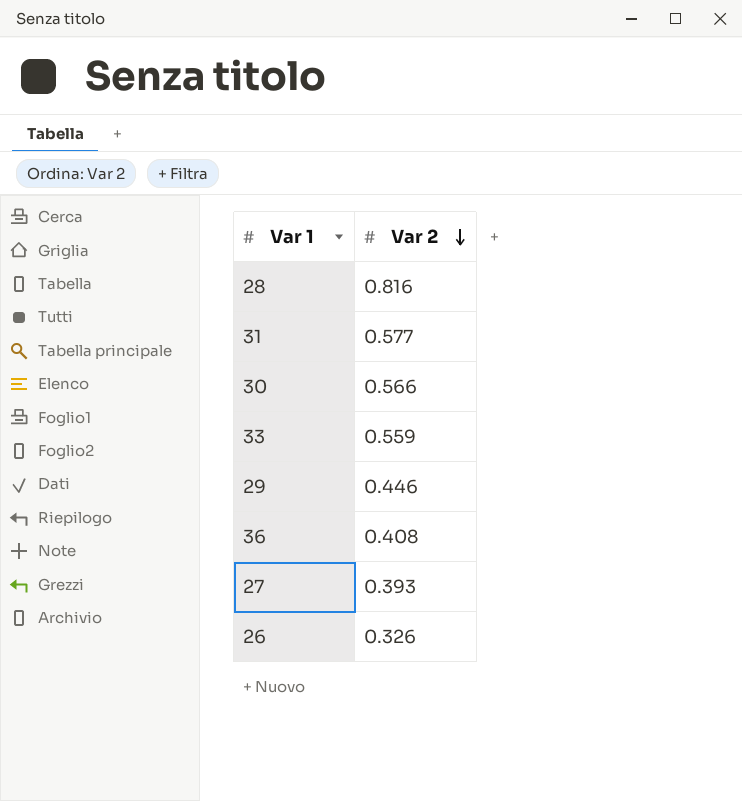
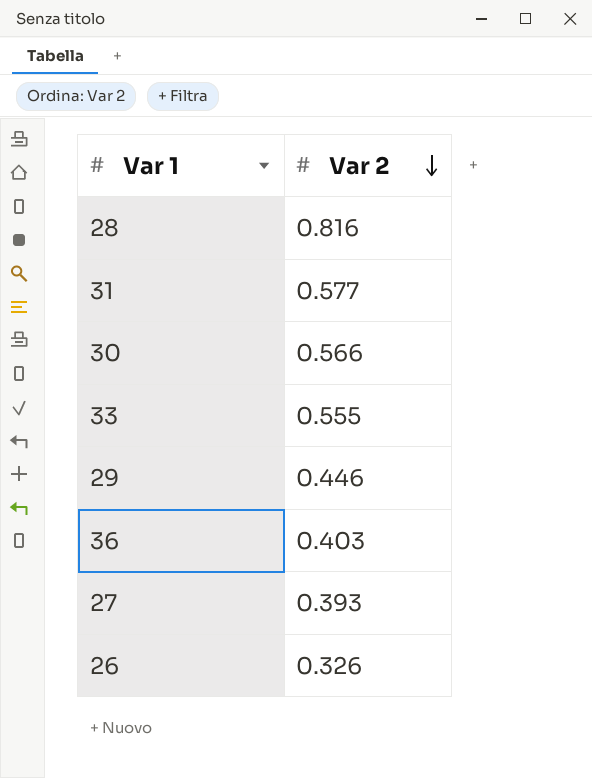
33 | Var 2: 0.559 -> 0.555
36 | Var 2: 0.408 -> 0.403

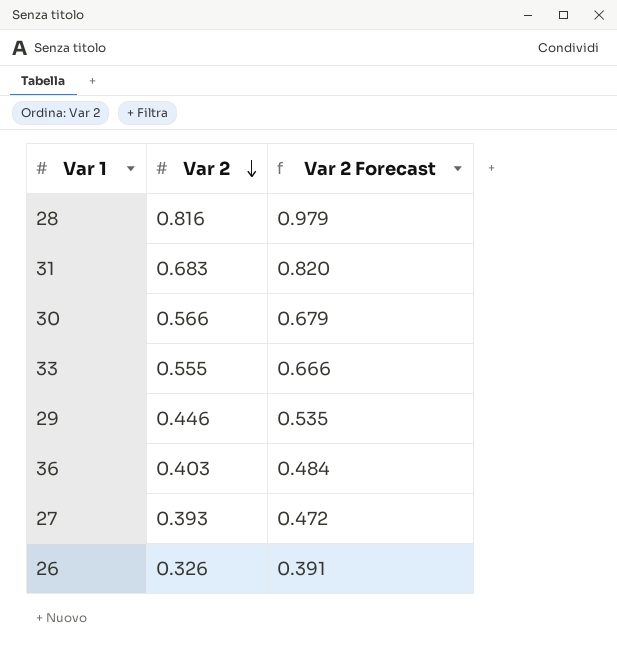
column Var 2 Forecast | formula: none -> [Var 2] * 1.2
31 | Var 2: 0.577 -> 0.683

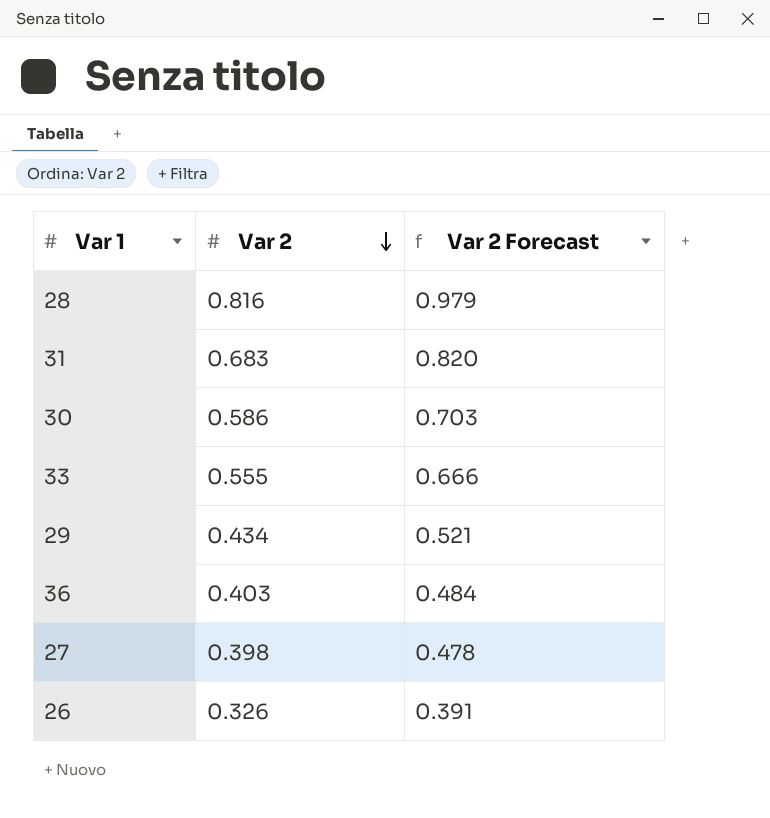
30 | Var 2: 0.566 -> 0.586
30 | Var 2 Forecast: 0.679 -> 0.703
29 | Var 2: 0.446 -> 0.434
29 | Var 2 Forecast: 0.535 -> 0.521
27 | Var 2: 0.393 -> 0.398
27 | Var 2 Forecast: 0.472 -> 0.478

